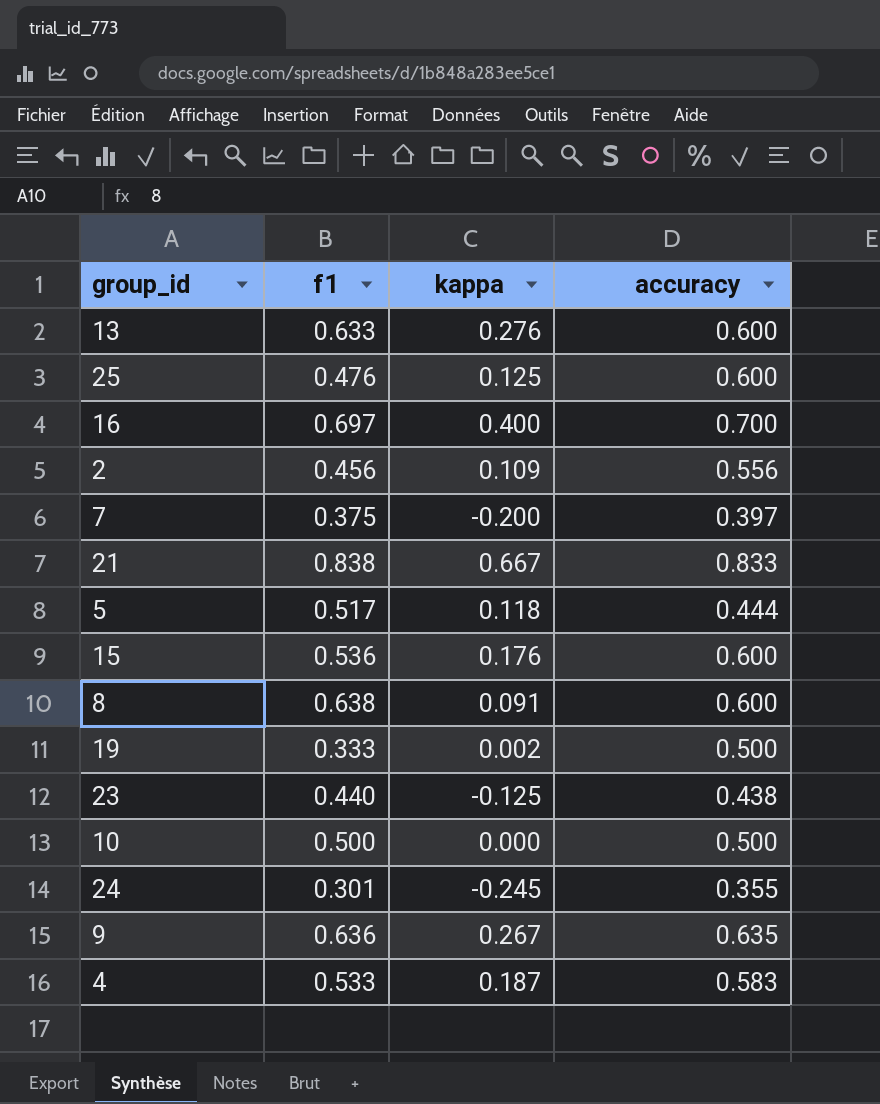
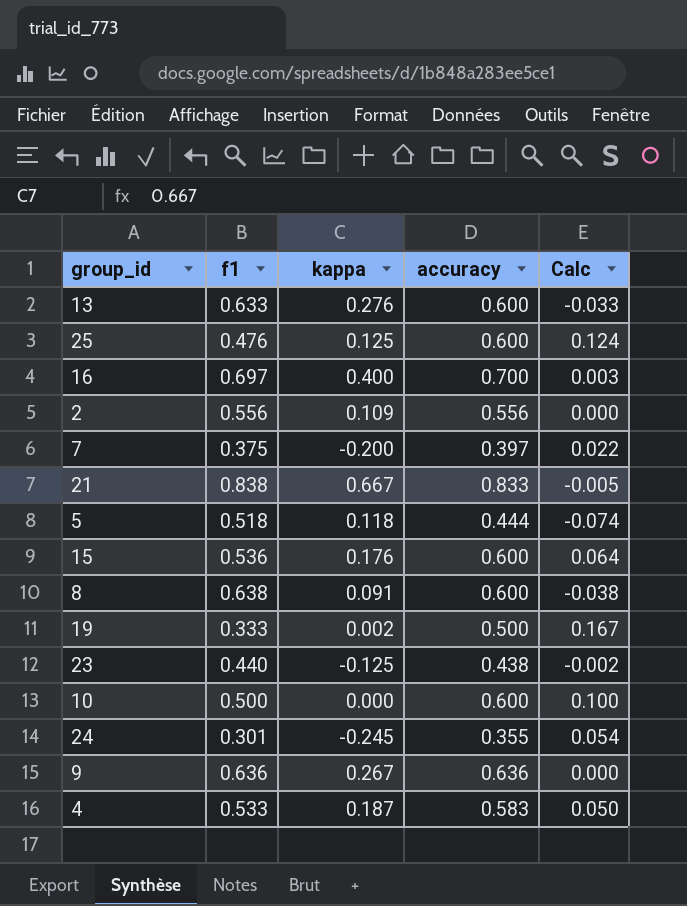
column Calc | formula: none -> [accuracy] - [f1]
2 | f1: 0.456 -> 0.556
5 | f1: 0.517 -> 0.518
10 | accuracy: 0.500 -> 0.600
9 | accuracy: 0.635 -> 0.636

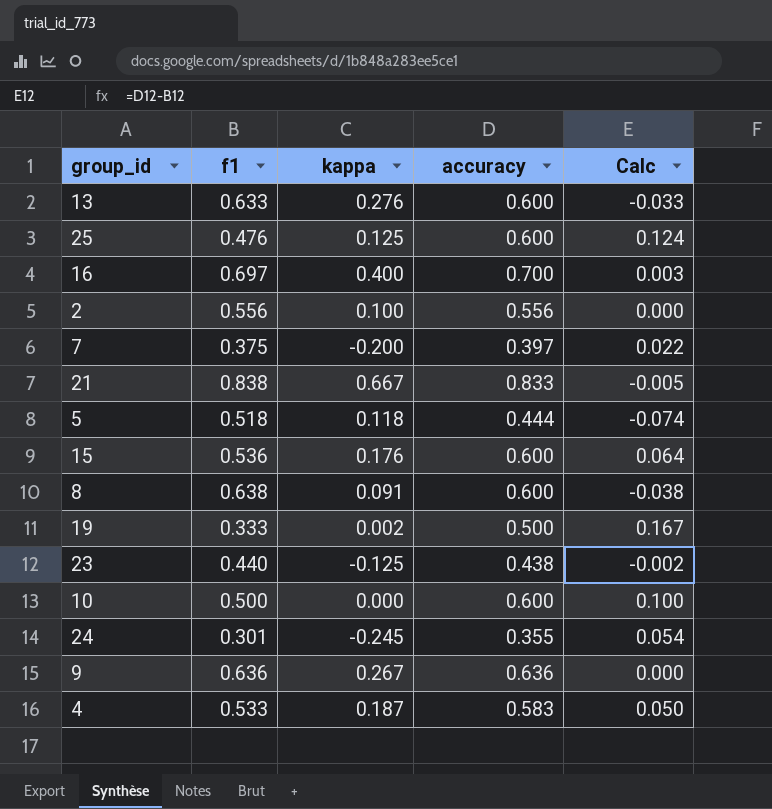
2 | kappa: 0.109 -> 0.100

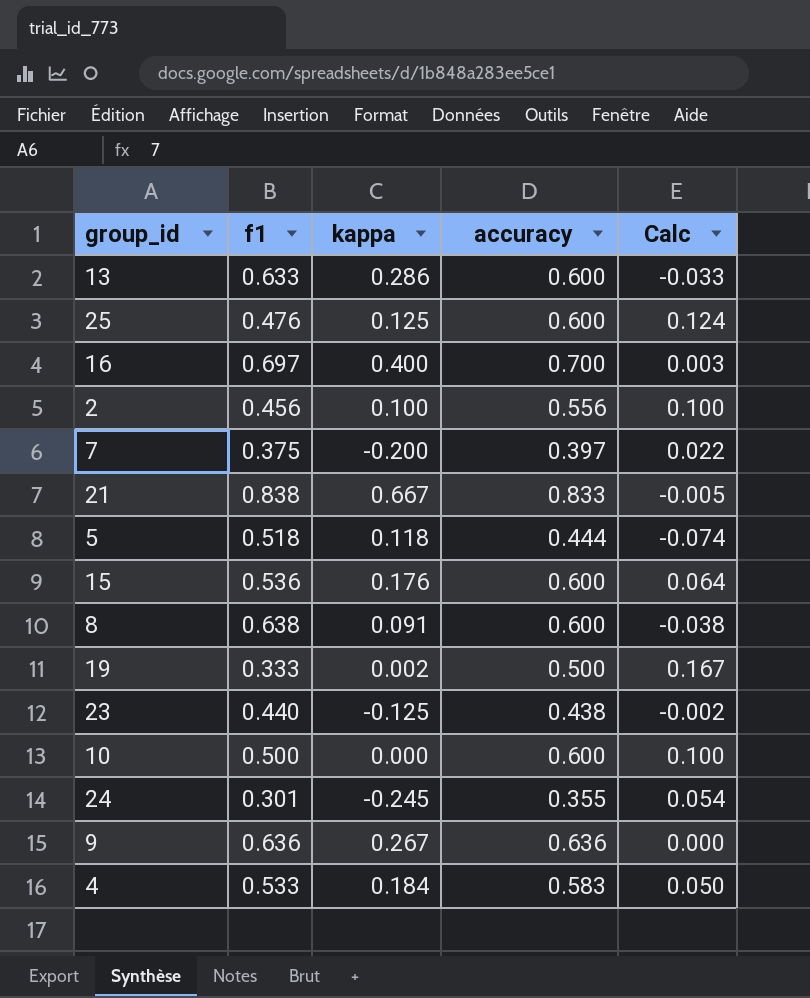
13 | kappa: 0.276 -> 0.286
2 | f1: 0.556 -> 0.456
2 | Calc: 0.000 -> 0.100
4 | kappa: 0.187 -> 0.184

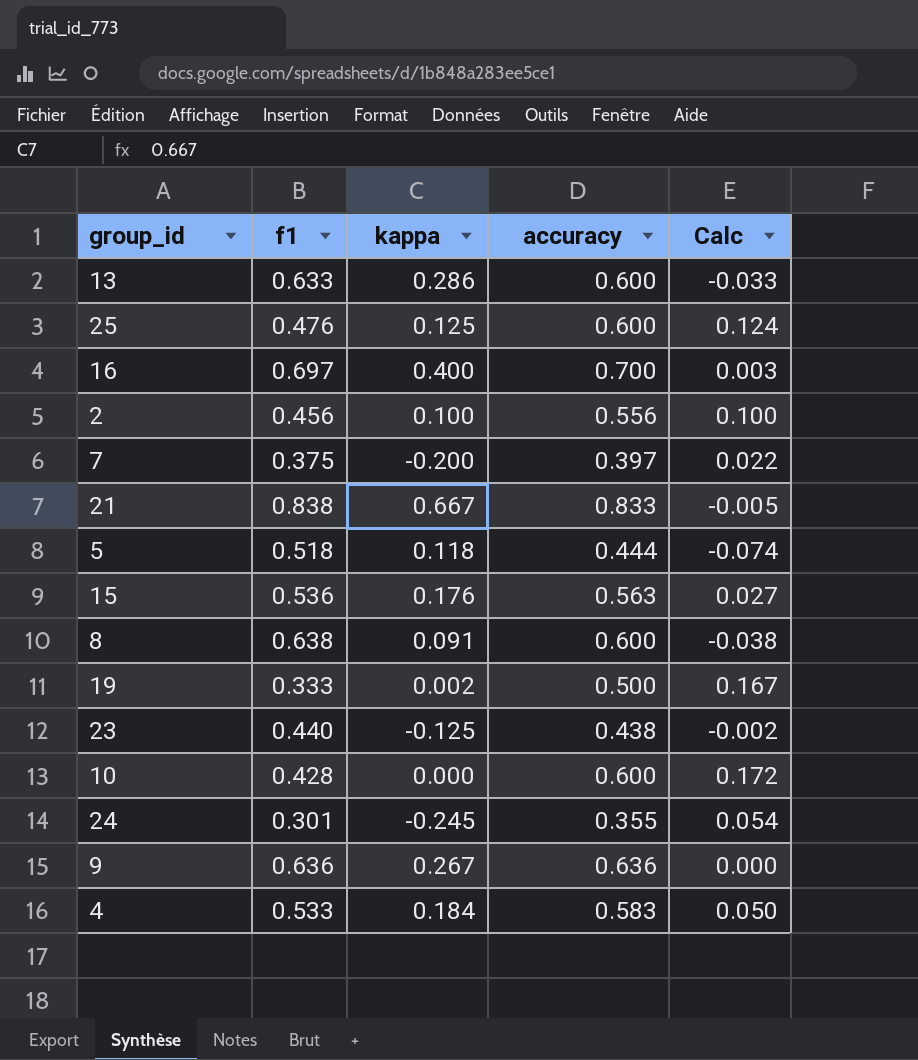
15 | accuracy: 0.600 -> 0.563
15 | Calc: 0.064 -> 0.027
10 | f1: 0.500 -> 0.428
10 | Calc: 0.100 -> 0.172

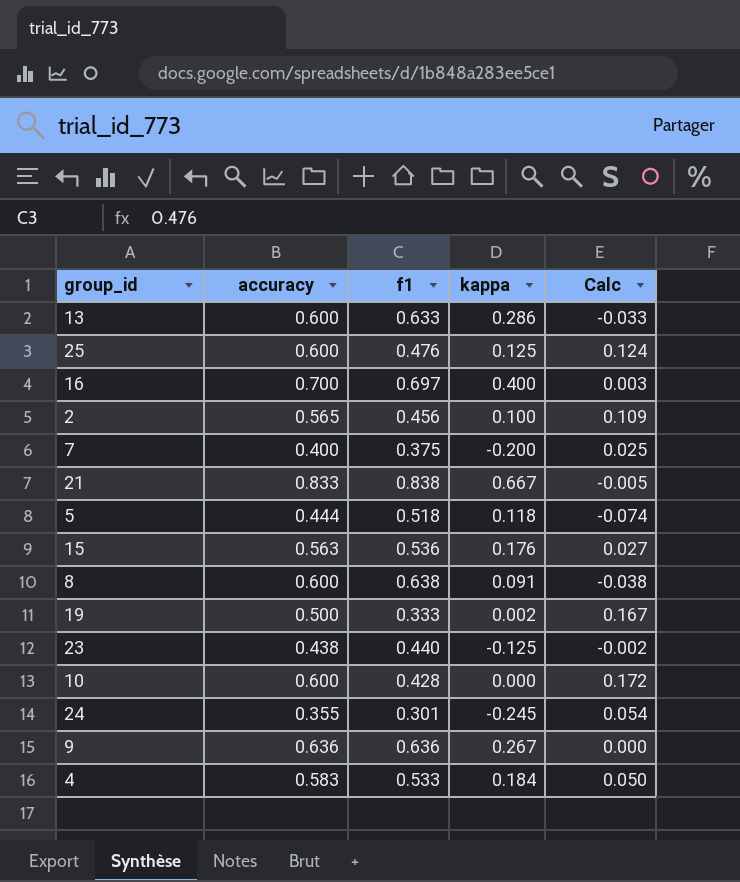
column accuracy | position: 4 -> 2
2 | accuracy: 0.556 -> 0.565
2 | Calc: 0.100 -> 0.109
7 | accuracy: 0.397 -> 0.400
7 | Calc: 0.022 -> 0.025

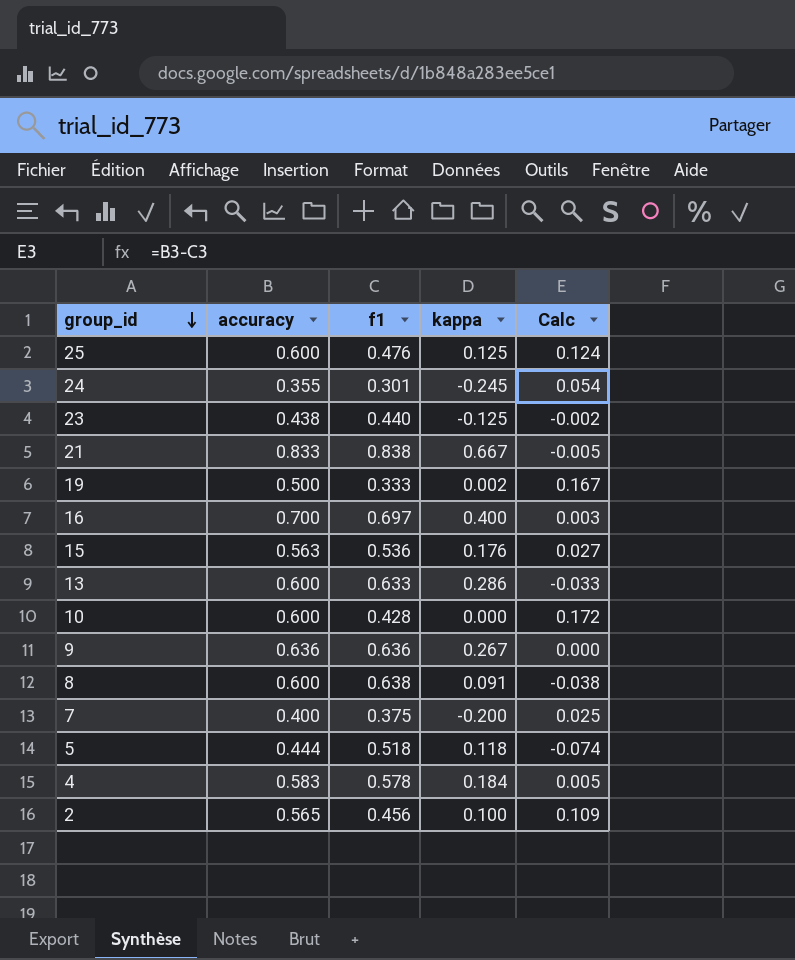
row order: none -> group_id descending
4 | f1: 0.533 -> 0.578
4 | Calc: 0.050 -> 0.005

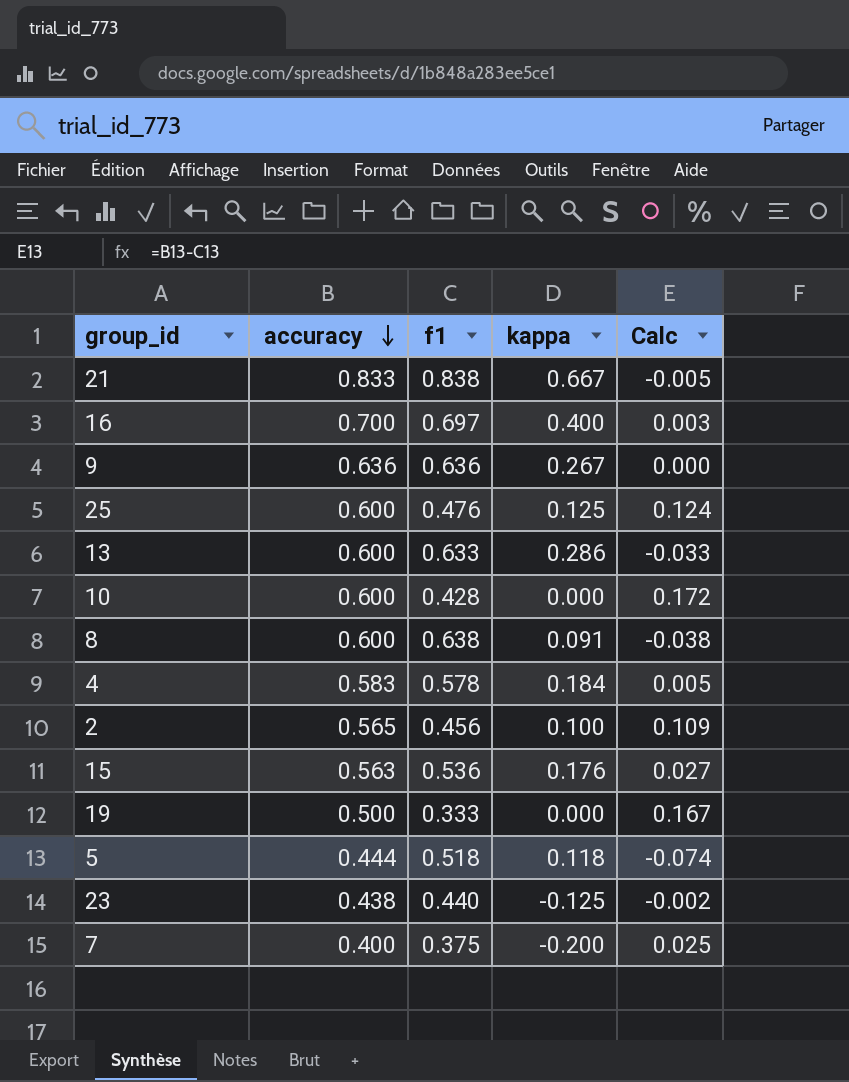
row order: group_id descending -> accuracy descending
row 24: 0.355 | 0.301 | -0.245 | 0.054 -> none
19 | kappa: 0.002 -> 0.000

